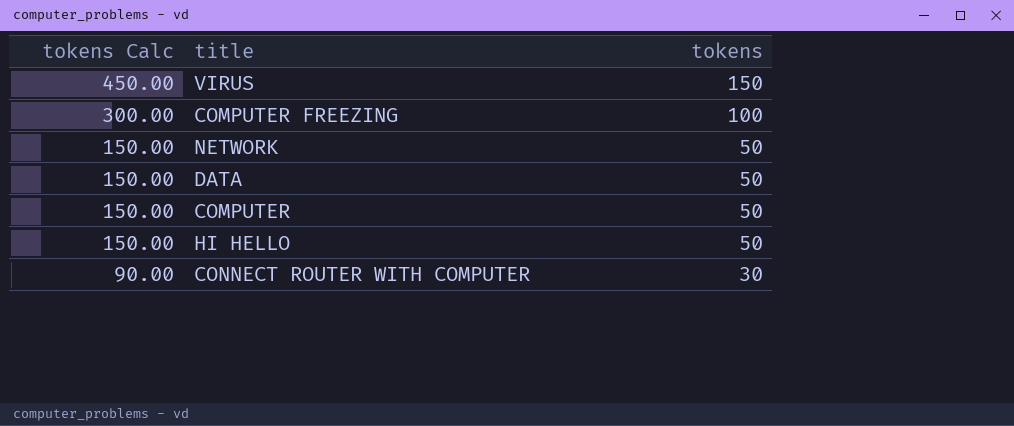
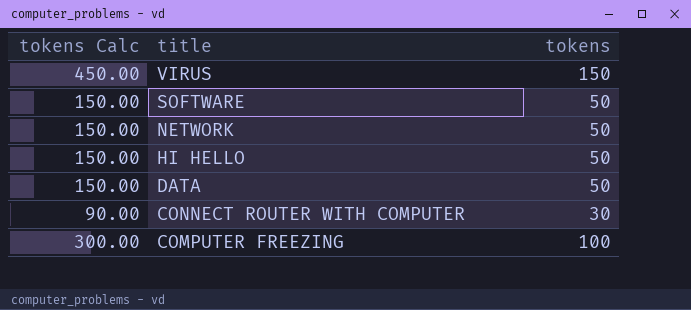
row order: tokens Calc descending -> title descending
row COMPUTER: 150.00 | 50 -> none
row SOFTWARE: none -> 150.00 | 50

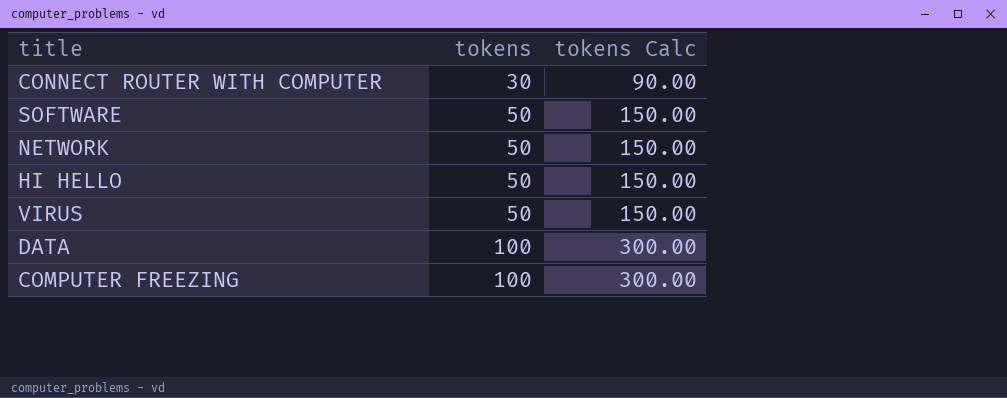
row order: title descending -> tokens ascending
column tokens Calc | position: 1 -> 3
VIRUS | tokens: 150 -> 50
VIRUS | tokens Calc: 450.00 -> 150.00
DATA | tokens: 50 -> 100
DATA | tokens Calc: 150.00 -> 300.00

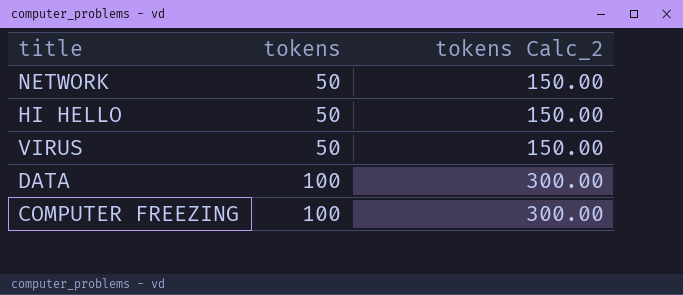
column name: tokens Calc -> tokens Calc_2
row CONNECT ROUTER WITH COMPUTER: 30 | 90.00 -> none
row SOFTWARE: 50 | 150.00 -> none

